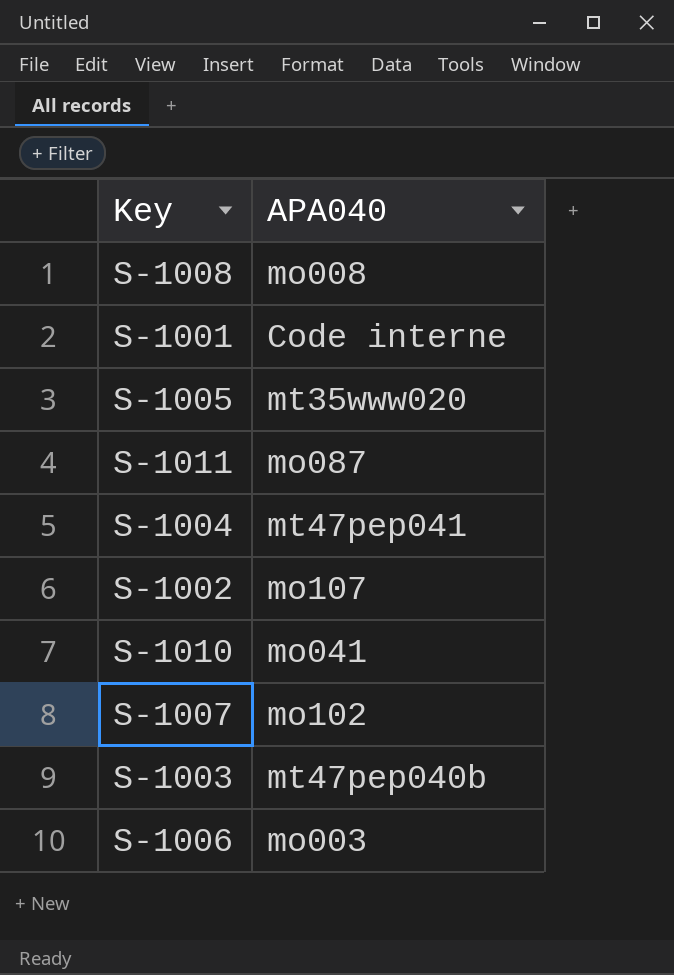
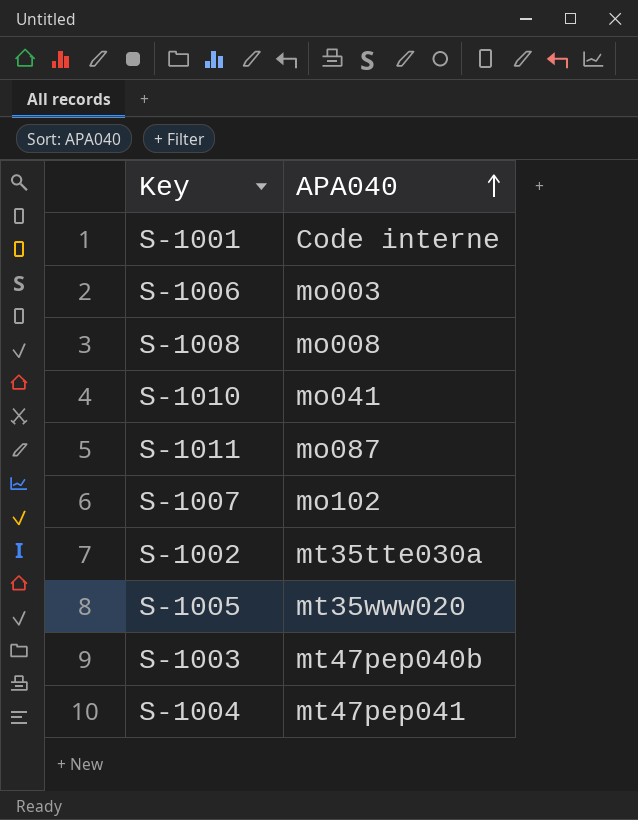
row order: none -> APA040 ascending
S-1002 | APA040: mo107 -> mt35tte030a

